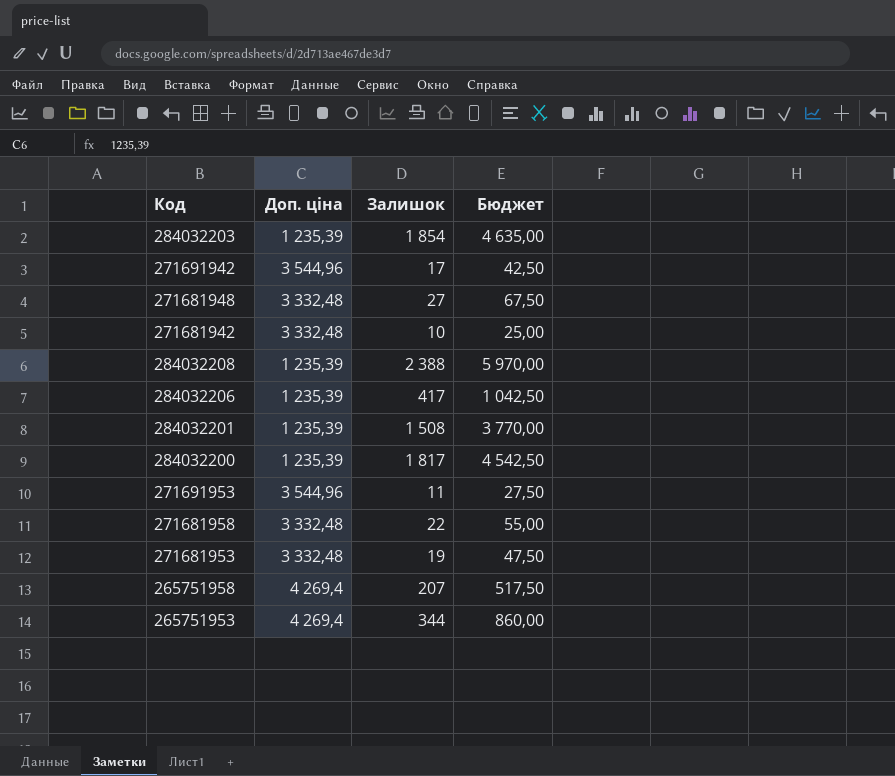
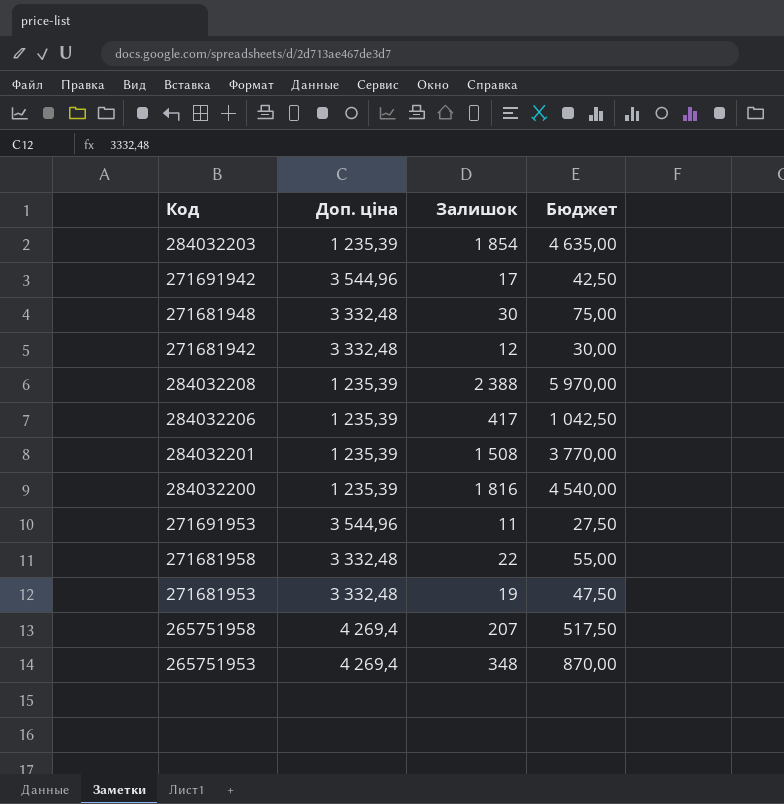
271681948 | Залишок: 27 -> 30
271681948 | Бюджет: 67,50 -> 75,00
271681942 | Залишок: 10 -> 12
271681942 | Бюджет: 25,00 -> 30,00
284032200 | Залишок: 1 817 -> 1 816
284032200 | Бюджет: 4 542,50 -> 4 540,00
265751953 | Залишок: 344 -> 348
265751953 | Бюджет: 860,00 -> 870,00

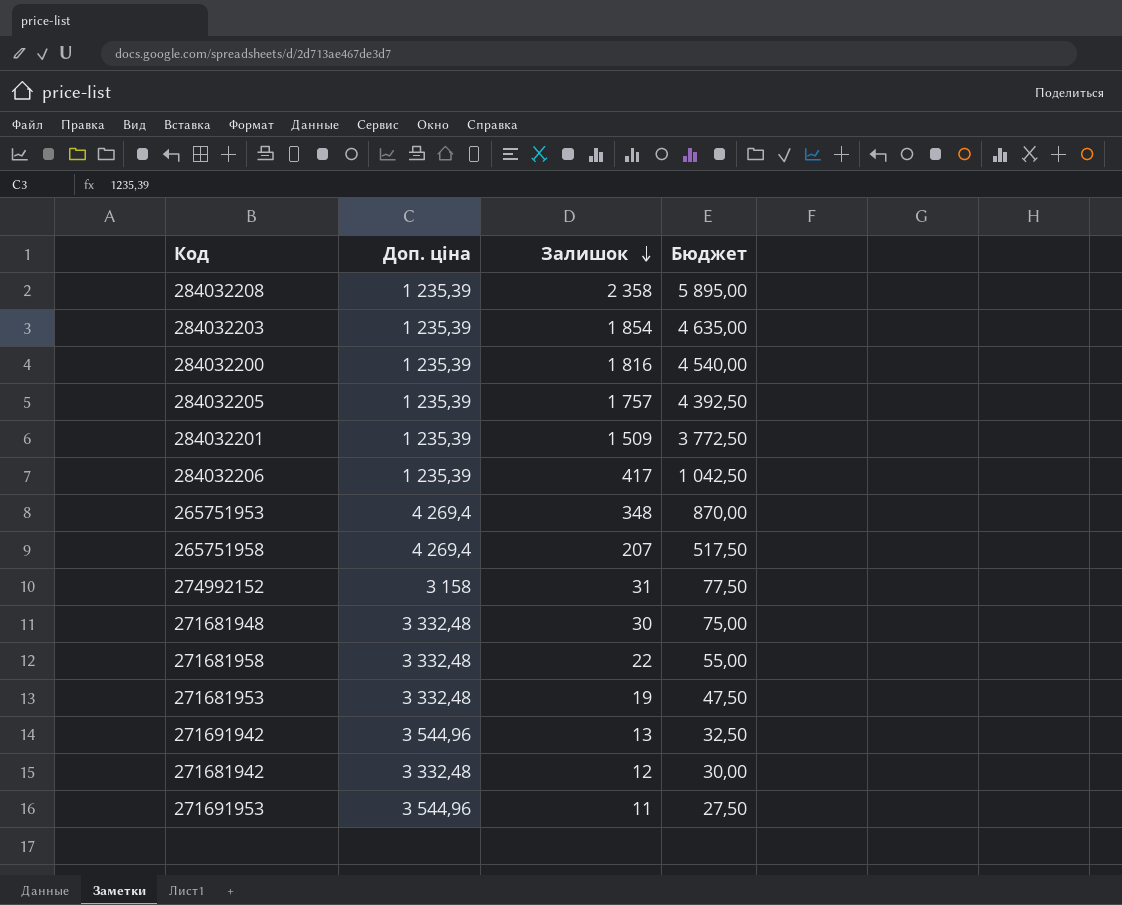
row order: none -> Залишок descending
284032208 | Залишок: 2 388 -> 2 358
284032208 | Бюджет: 5 970,00 -> 5 895,00
row 284032205: none -> 1 235,39 | 1 757 | 4 392,50
284032201 | Залишок: 1 508 -> 1 509
284032201 | Бюджет: 3 770,00 -> 3 772,50
row 274992152: none -> 3 158 | 31 | 77,50
271691942 | Залишок: 17 -> 13
271691942 | Бюджет: 42,50 -> 32,50

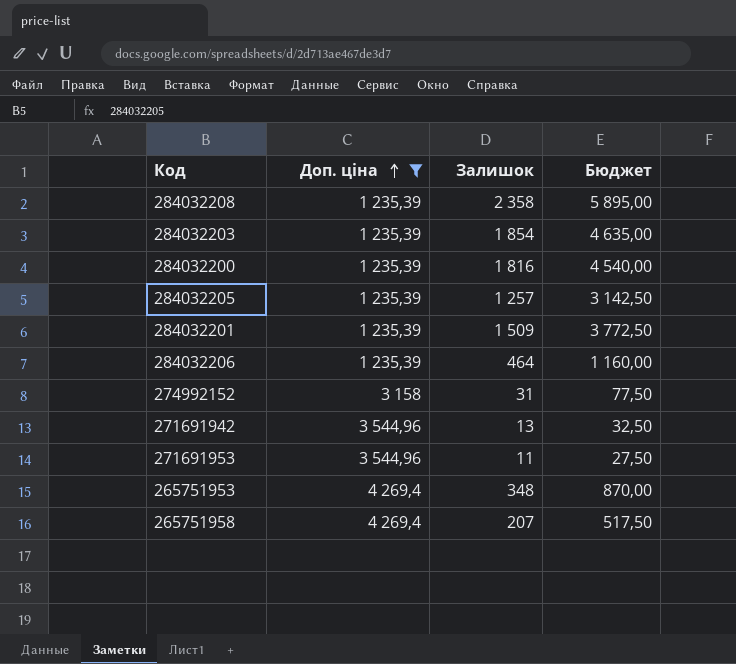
filter: none -> Доп. ціна != 3 332,48
row order: Залишок descending -> Доп. ціна ascending
284032205 | Залишок: 1 757 -> 1 257
284032205 | Бюджет: 4 392,50 -> 3 142,50
284032206 | Залишок: 417 -> 464
284032206 | Бюджет: 1 042,50 -> 1 160,00

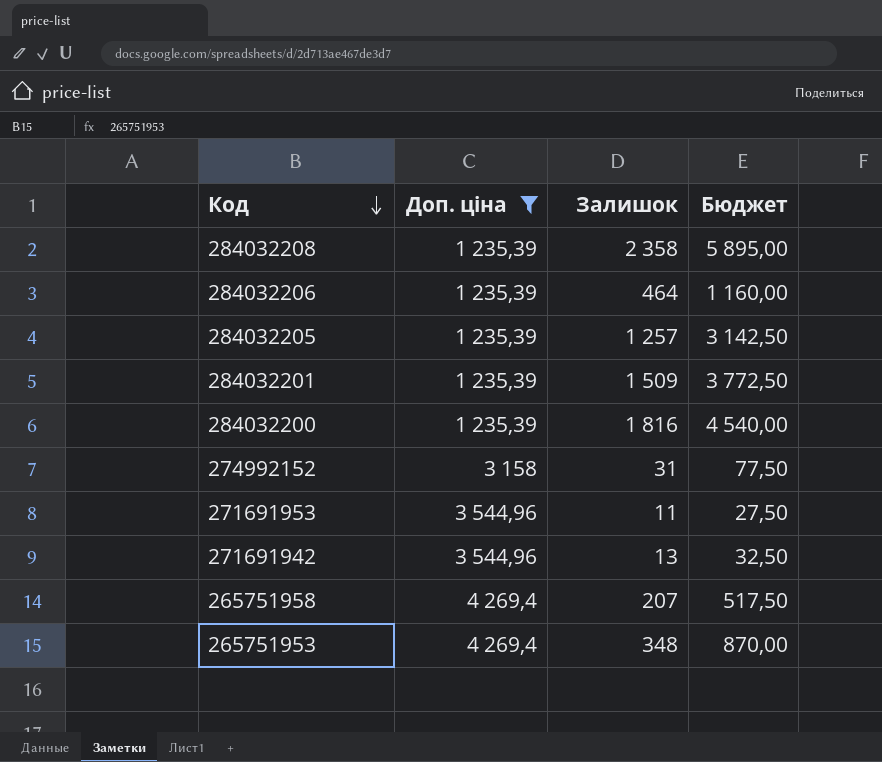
row order: Доп. ціна ascending -> Код descending
row 284032203: 1 235,39 | 1 854 | 4 635,00 -> none

